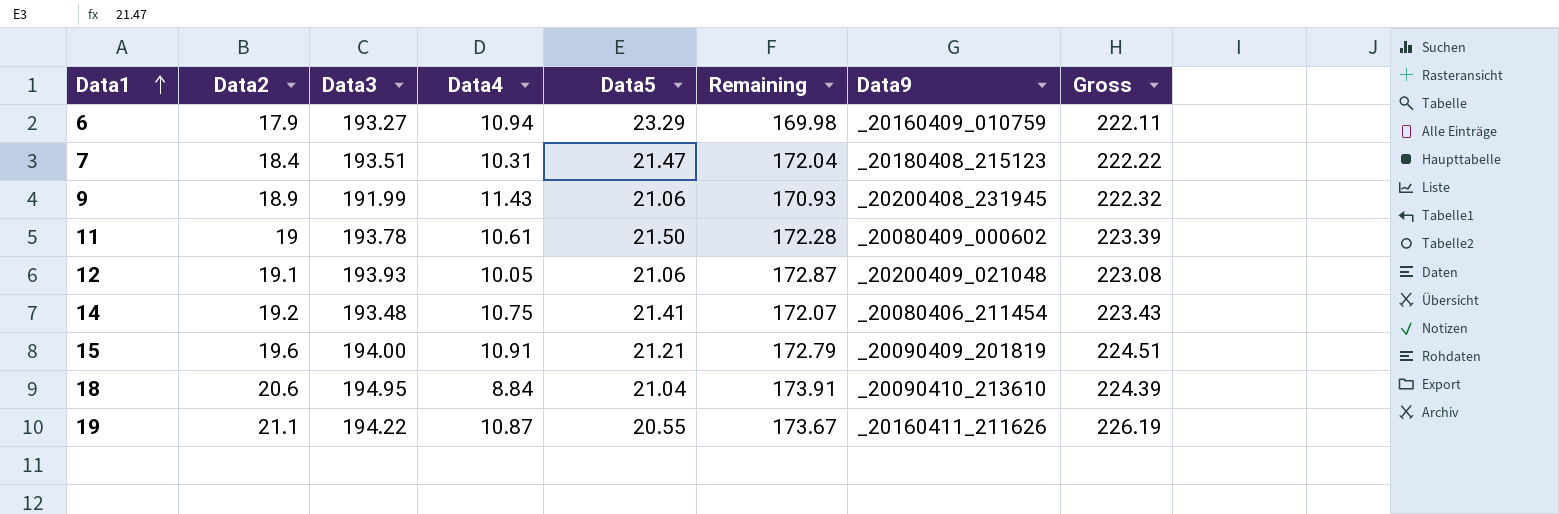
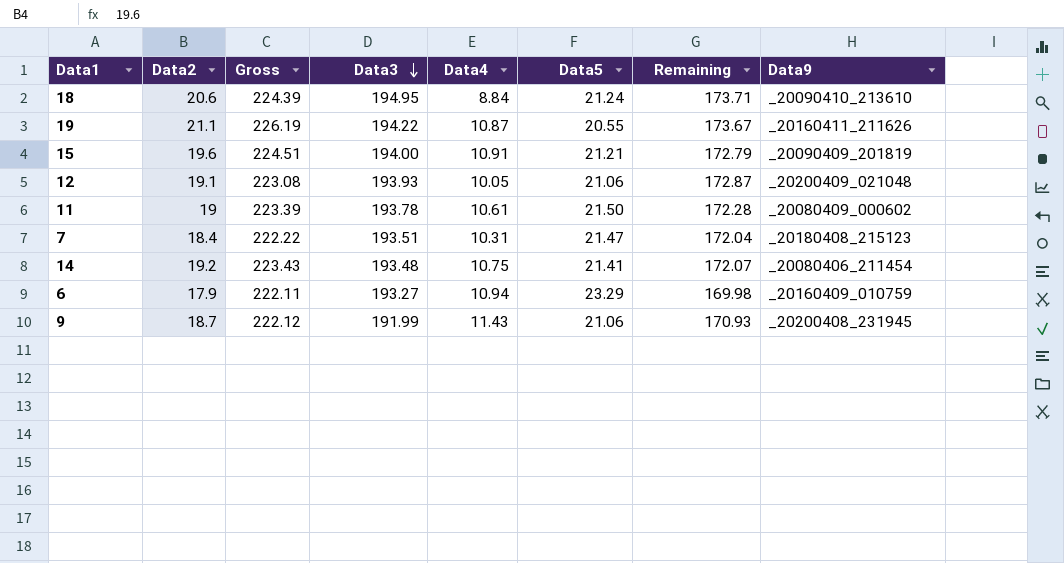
row order: Data1 ascending -> Data3 descending
column Gross | position: 8 -> 3
18 | Data5: 21.04 -> 21.24
18 | Remaining: 173.91 -> 173.71
9 | Data2: 18.9 -> 18.7
9 | Gross: 222.32 -> 222.12

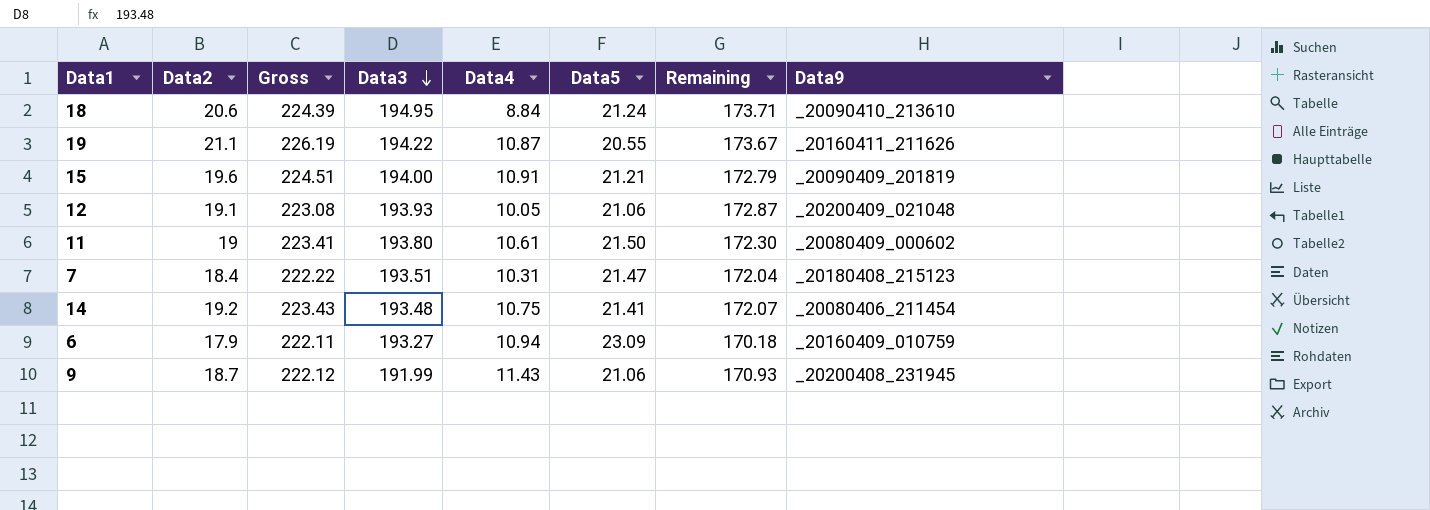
11 | Gross: 223.39 -> 223.41
11 | Data3: 193.78 -> 193.80
11 | Remaining: 172.28 -> 172.30
6 | Data5: 23.29 -> 23.09
6 | Remaining: 169.98 -> 170.18

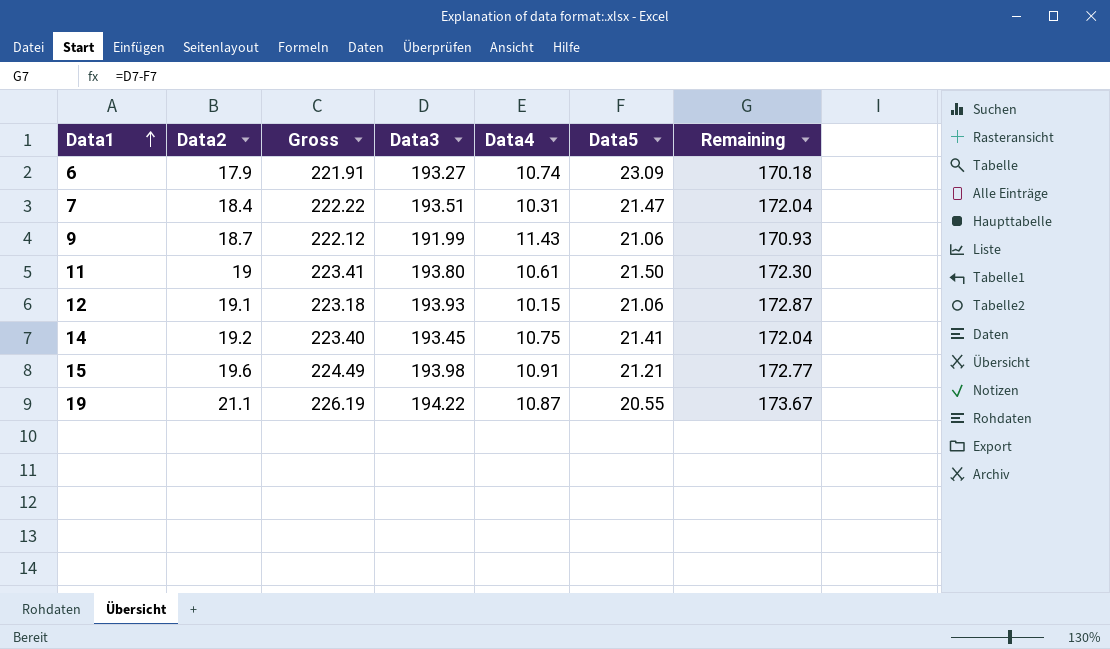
row order: Data3 descending -> Data1 ascending
column Data9 | position: 8 -> none
row 18: 20.6 | 224.39 | 194.95 | 8.84 | 21.24 | 173.71 | _20090410_213610 -> none
6 | Gross: 222.11 -> 221.91
6 | Data4: 10.94 -> 10.74
12 | Gross: 223.08 -> 223.18
12 | Data4: 10.05 -> 10.15
14 | Gross: 223.43 -> 223.40
14 | Data3: 193.48 -> 193.45
14 | Remaining: 172.07 -> 172.04
15 | Gross: 224.51 -> 224.49
15 | Data3: 194.00 -> 193.98
15 | Remaining: 172.79 -> 172.77

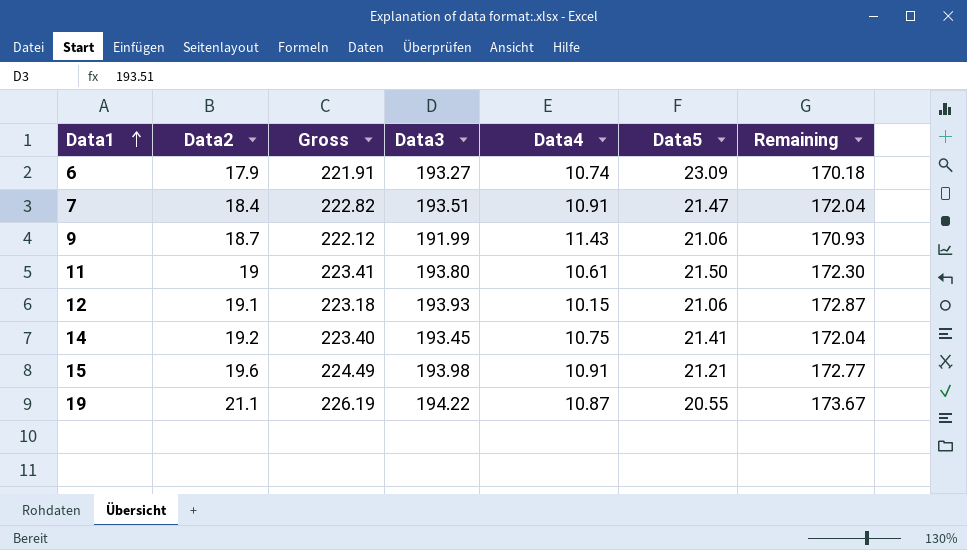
7 | Gross: 222.22 -> 222.82
7 | Data4: 10.31 -> 10.91

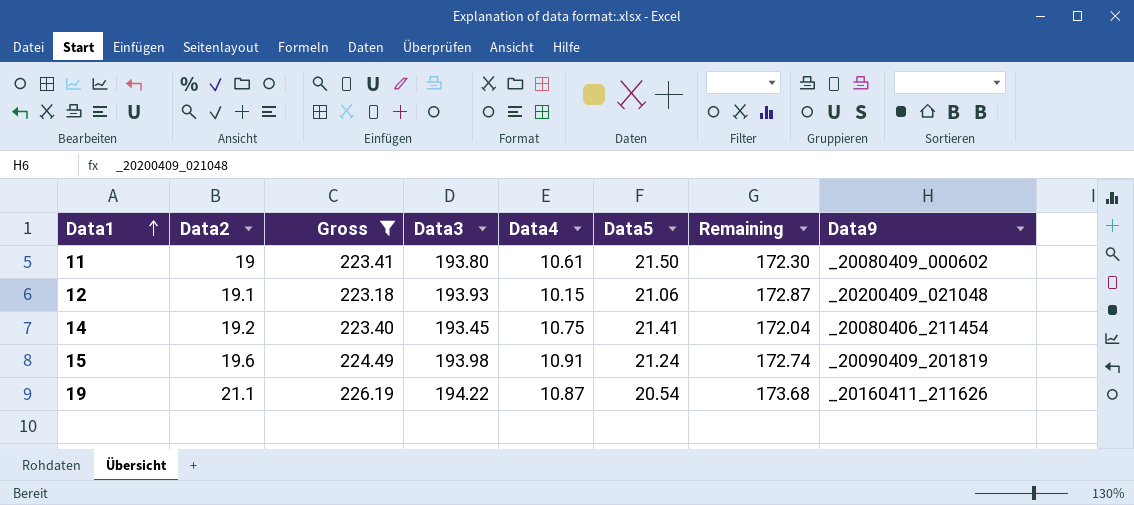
filter: none -> Gross >= 223.18
column Data9 | position: none -> 8
15 | Data5: 21.21 -> 21.24
15 | Remaining: 172.77 -> 172.74
19 | Data5: 20.55 -> 20.54
19 | Remaining: 173.67 -> 173.68

